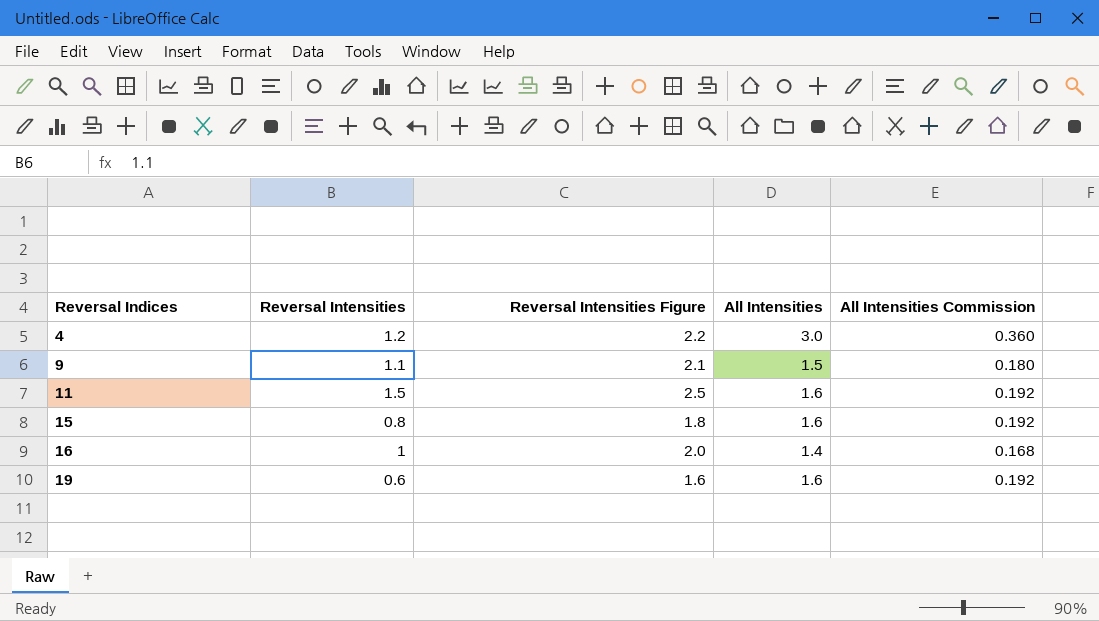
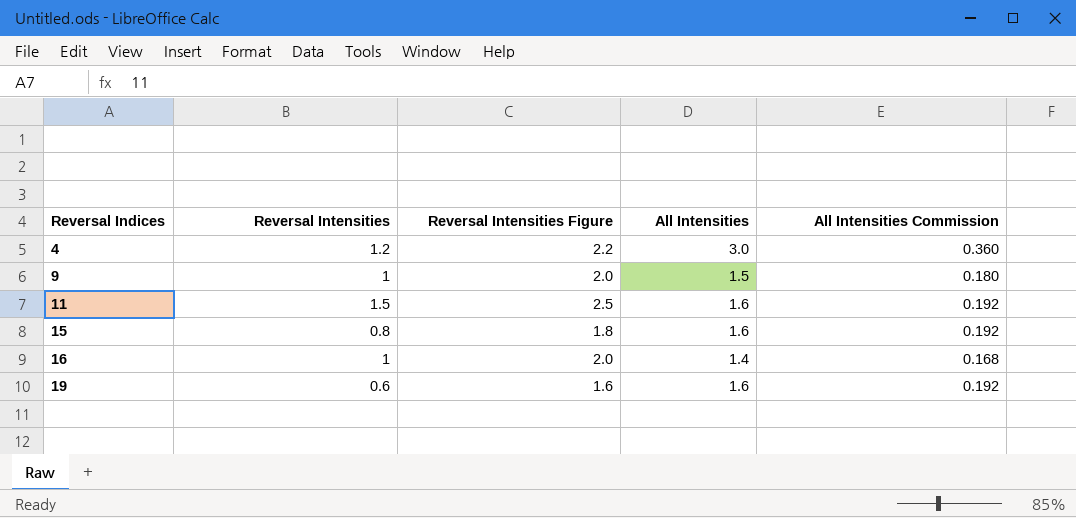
9 | Reversal Intensities: 1.1 -> 1
9 | Reversal Intensities Figure: 2.1 -> 2.0

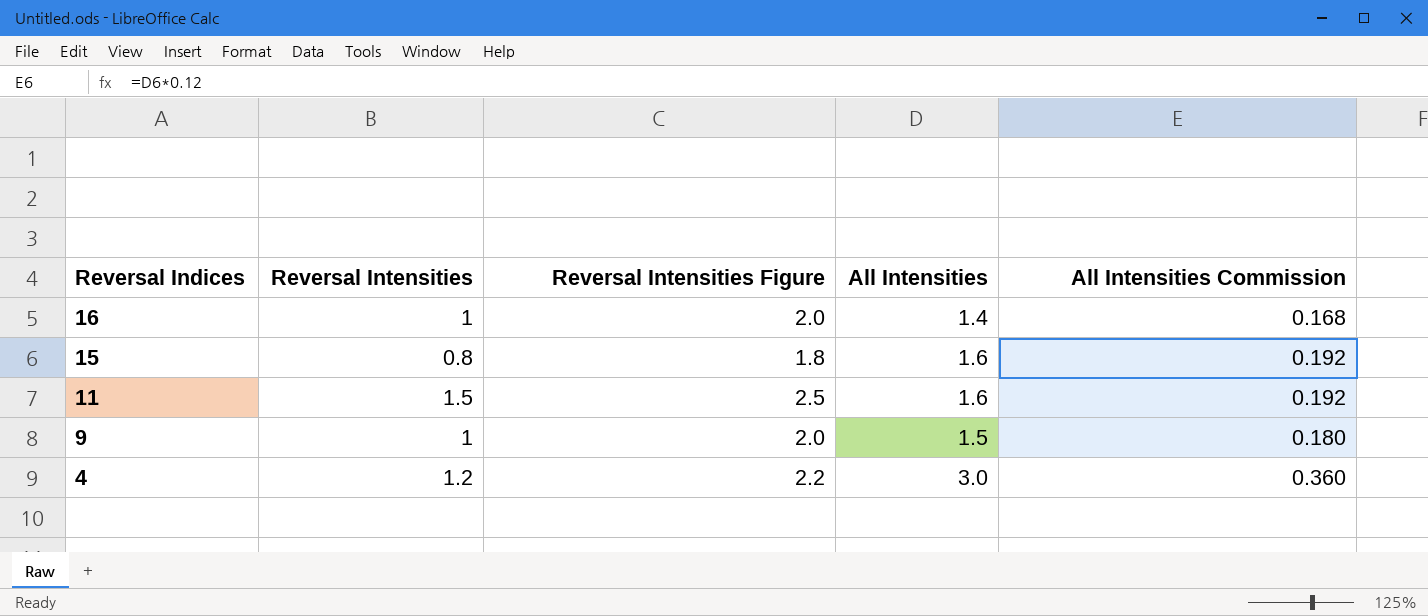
row order: Reversal Indices ascending -> Reversal Indices descending
row 19: 0.6 | 1.6 | 1.6 | 0.192 -> none

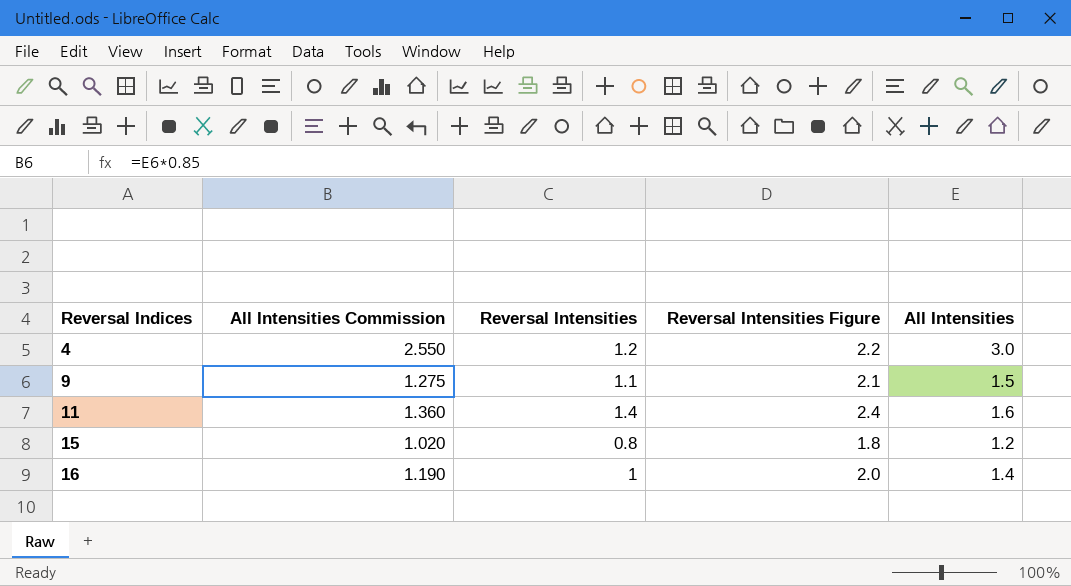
row order: Reversal Indices descending -> Reversal Indices ascending
column All Intensities Commission | formula: [All Intensities] * 0.12 -> [All Intensities] * 0.85
column All Intensities Commission | position: 5 -> 2
9 | Reversal Intensities: 1 -> 1.1
9 | Reversal Intensities Figure: 2.0 -> 2.1
11 | Reversal Intensities: 1.5 -> 1.4
11 | Reversal Intensities Figure: 2.5 -> 2.4
15 | All Intensities: 1.6 -> 1.2

